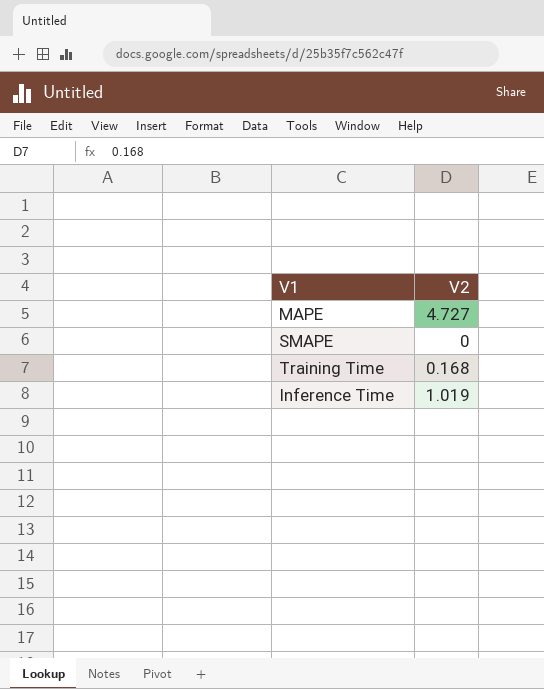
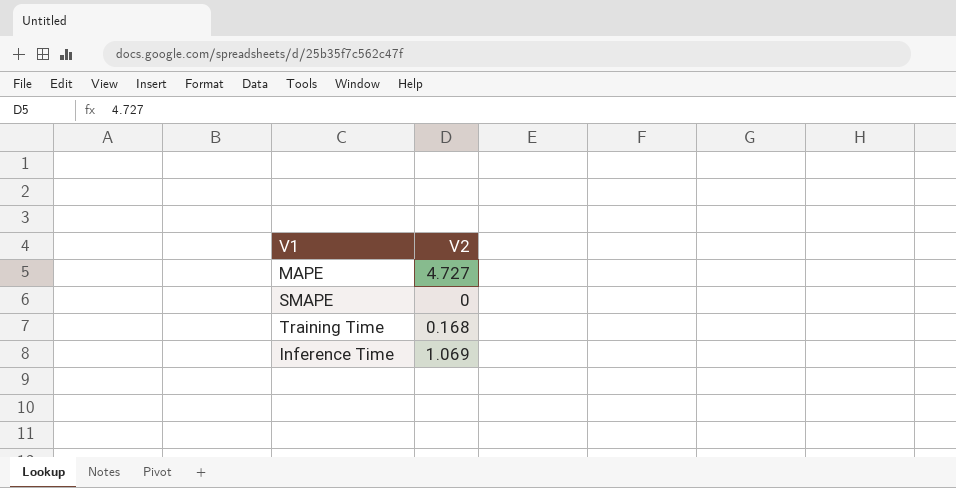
Inference Time | V2: 1.019 -> 1.069

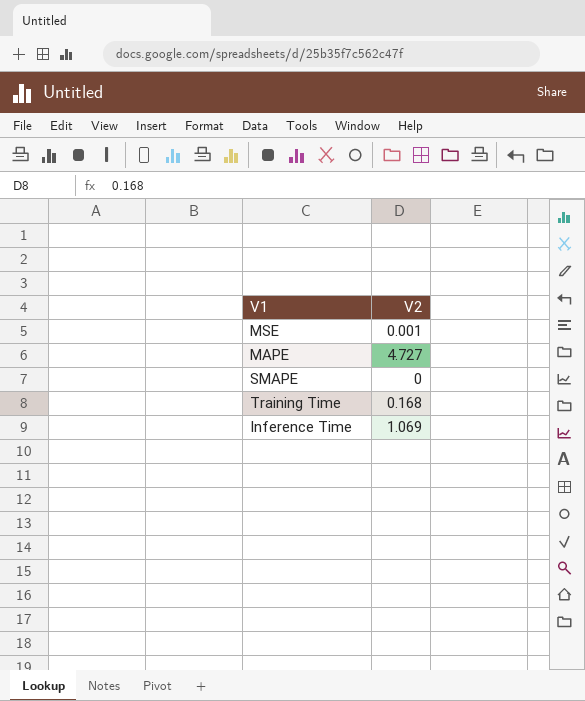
row MSE: none -> 0.001

